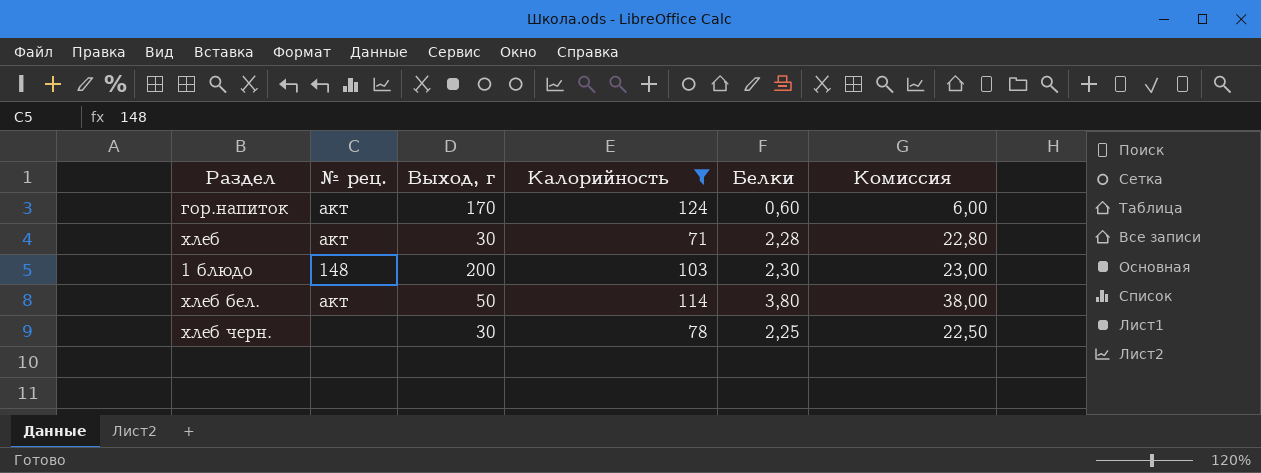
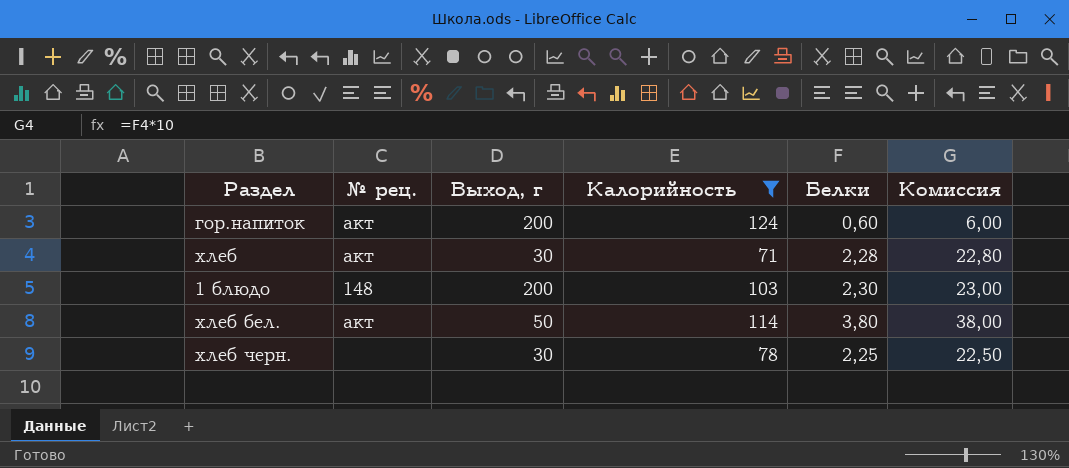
гор.напиток | Выход, г: 170 -> 200

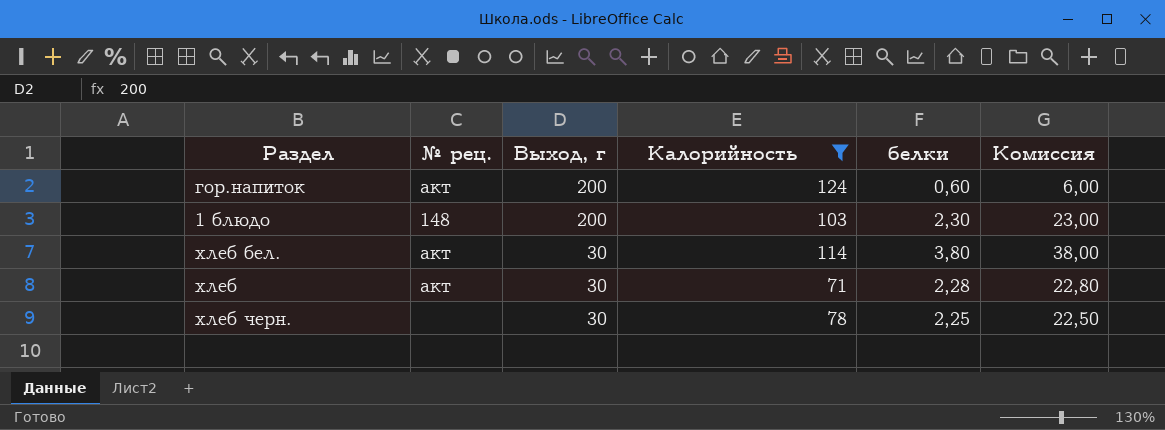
row order: none -> Выход, г descending
column name: Белки -> белки
хлеб бел. | Выход, г: 50 -> 30

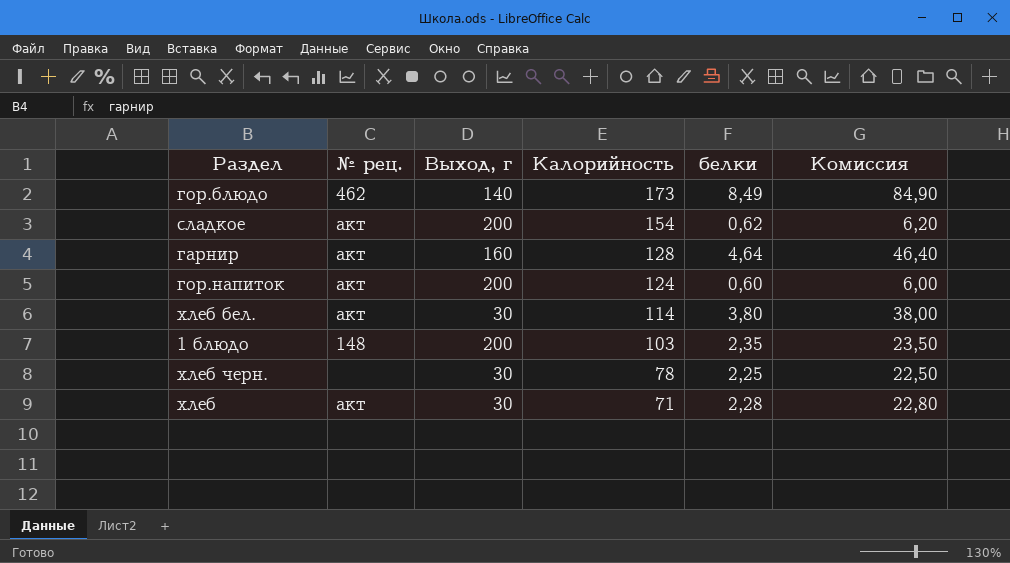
filter: Калорийность <= 124 -> none
row order: Выход, г descending -> Калорийность descending
1 блюдо | белки: 2,30 -> 2,35
1 блюдо | Комиссия: 23,00 -> 23,50

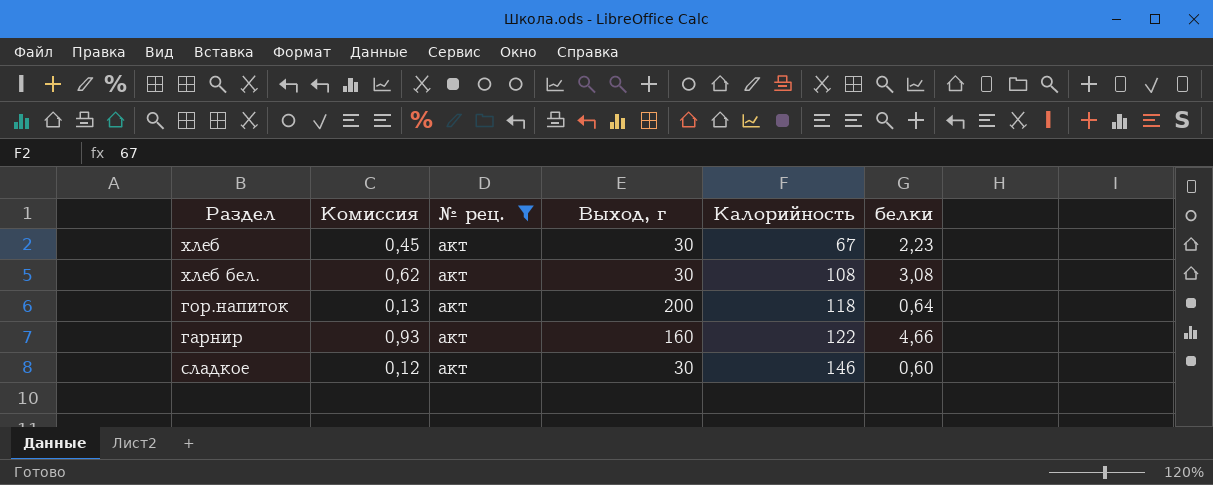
filter: none -> № рец. = акт
row order: Калорийность descending -> Калорийность ascending
column Комиссия | formula: [белки] * 10 -> [белки] * 0,2
column Комиссия | position: 6 -> 2
хлеб | Калорийность: 71 -> 67
хлеб | белки: 2,28 -> 2,23
хлеб бел. | Калорийность: 114 -> 108
хлеб бел. | белки: 3,80 -> 3,08
гор.напиток | Калорийность: 124 -> 118
гор.напиток | белки: 0,60 -> 0,64
гарнир | Калорийность: 128 -> 122
гарнир | белки: 4,64 -> 4,66
сладкое | Выход, г: 200 -> 30
сладкое | Калорийность: 154 -> 146
сладкое | белки: 0,62 -> 0,60

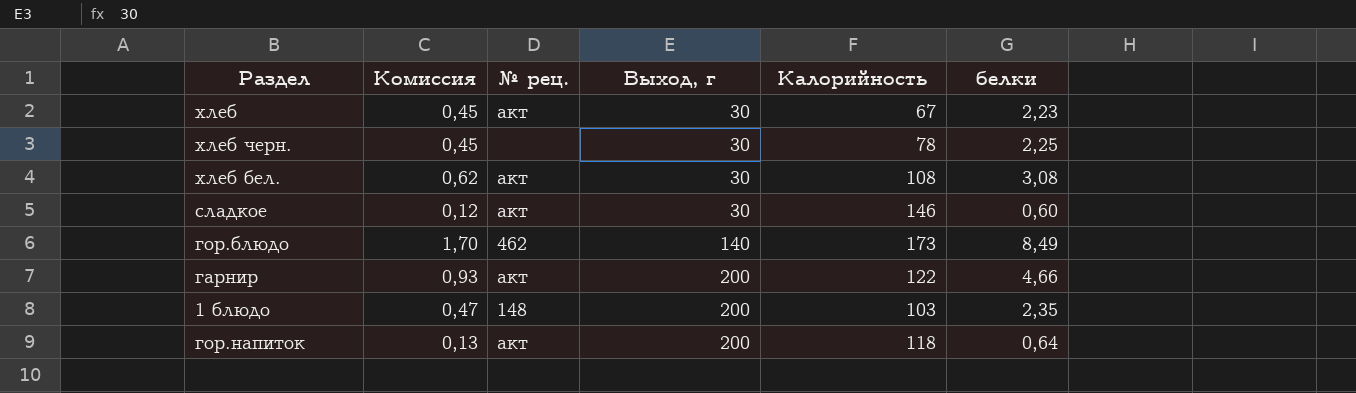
filter: № рец. = акт -> none
row order: Калорийность ascending -> Выход, г ascending
гарнир | Выход, г: 160 -> 200

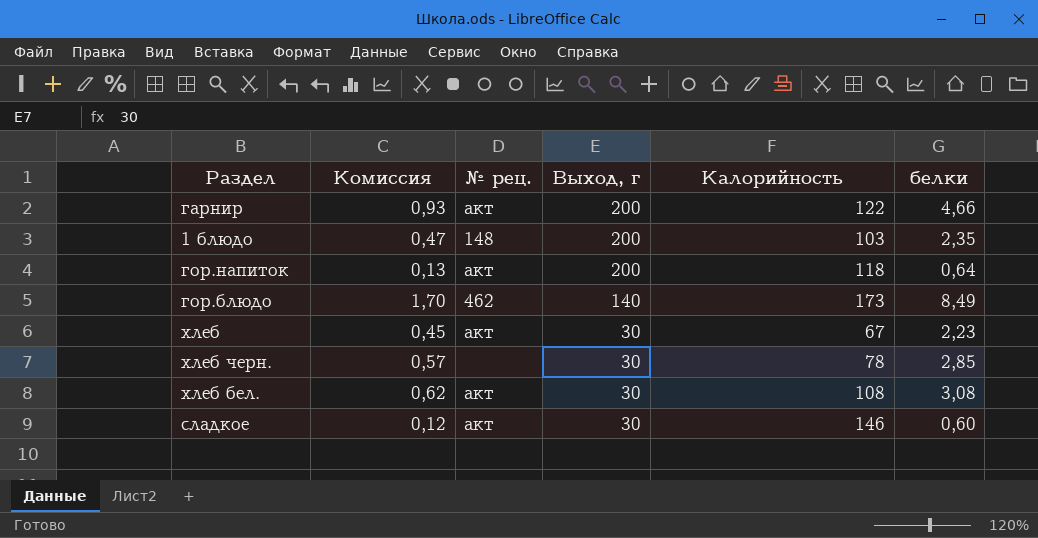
row order: Выход, г ascending -> Выход, г descending
хлеб черн. | Комиссия: 0,45 -> 0,57
хлеб черн. | белки: 2,25 -> 2,85

